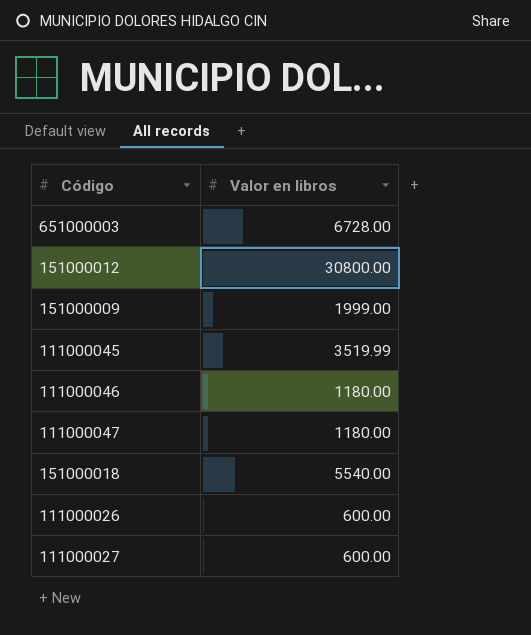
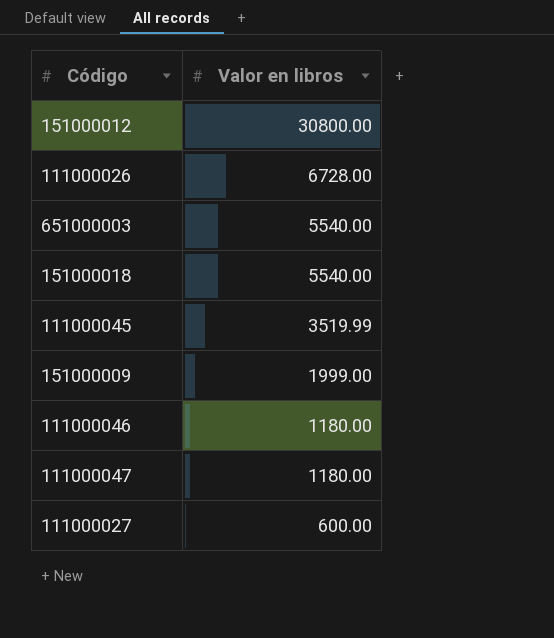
row order: none -> Valor en libros descending
111000026 | Valor en libros: 600.00 -> 6728.00
651000003 | Valor en libros: 6728.00 -> 5540.00

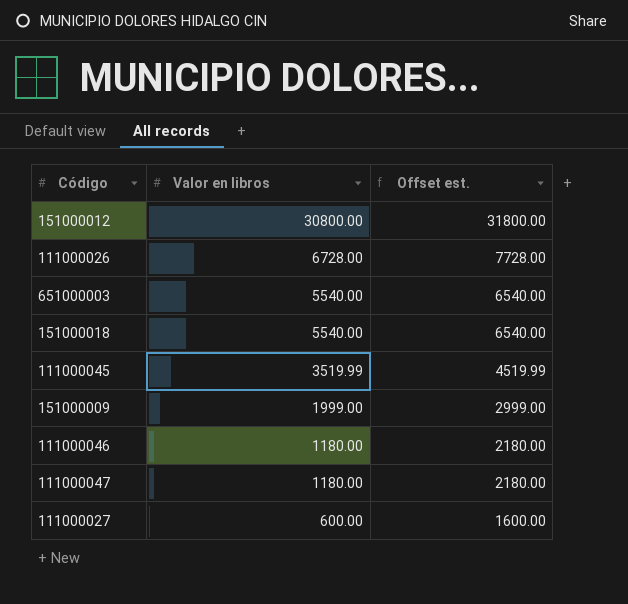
column Offset est. | formula: none -> [Valor en libros] + 1000

